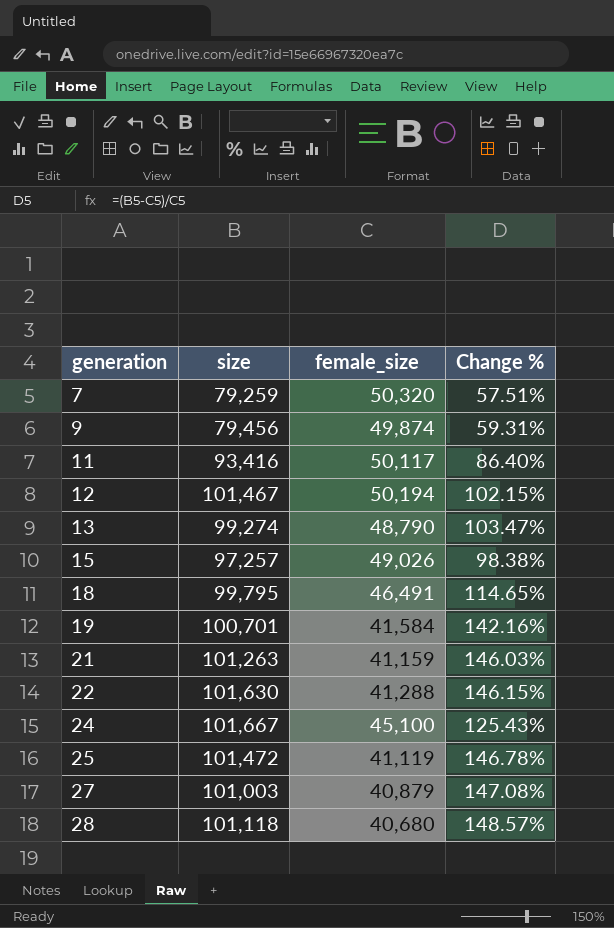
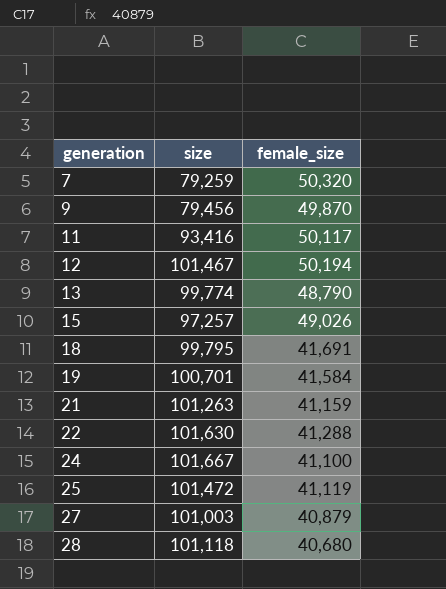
column Change % | formula: ([size] - [female_size]) / [female_size] -> none
9 | female_size: 49,874 -> 49,870
13 | size: 99,274 -> 99,774
18 | female_size: 46,491 -> 41,691
24 | female_size: 45,100 -> 41,100

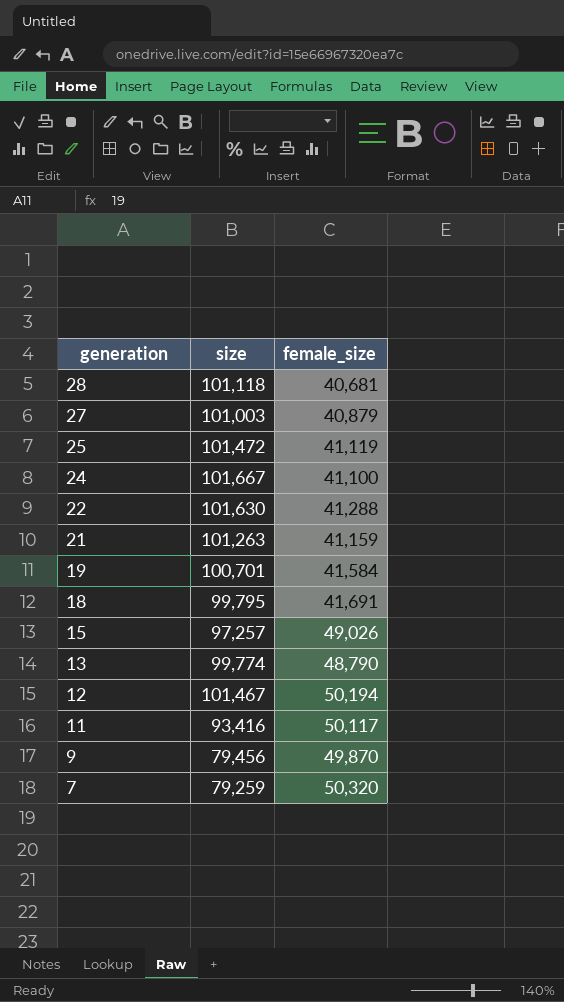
row order: generation ascending -> generation descending
28 | female_size: 40,680 -> 40,681

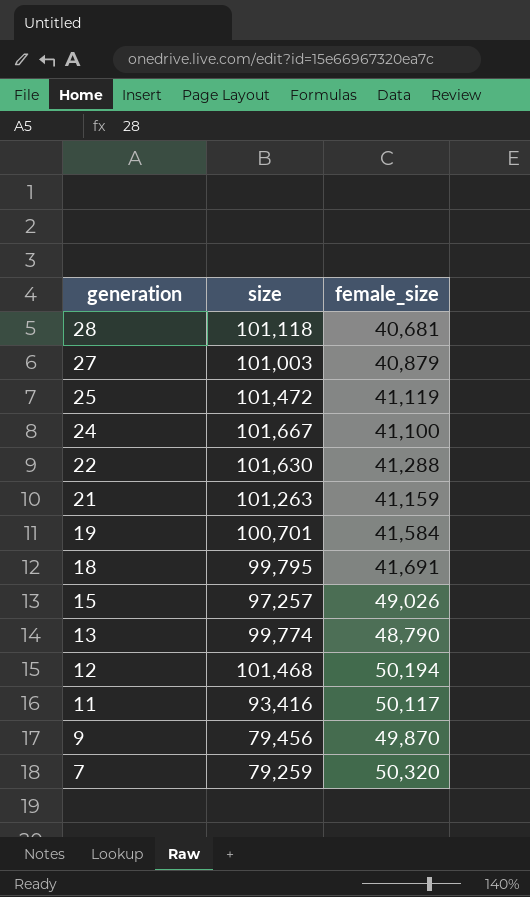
12 | size: 101,467 -> 101,468

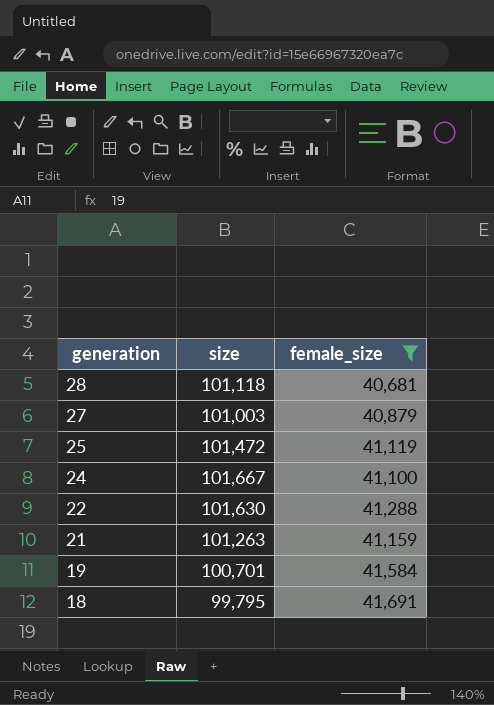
filter: none -> female_size <= 41,691

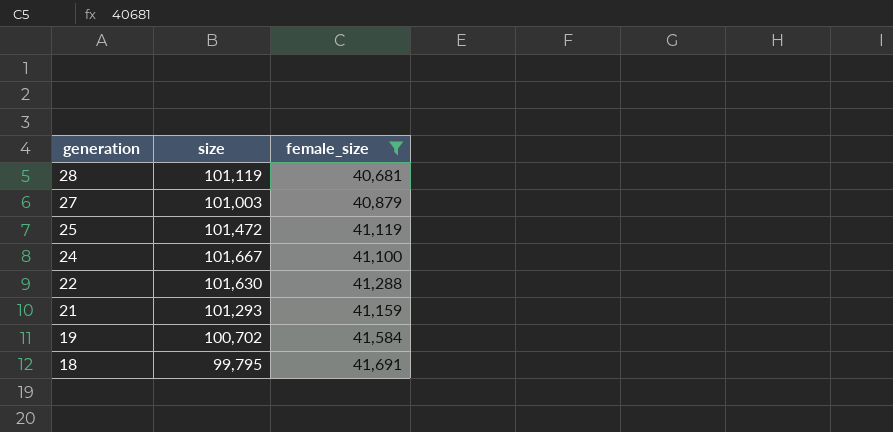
28 | size: 101,118 -> 101,119
21 | size: 101,263 -> 101,293
19 | size: 100,701 -> 100,702

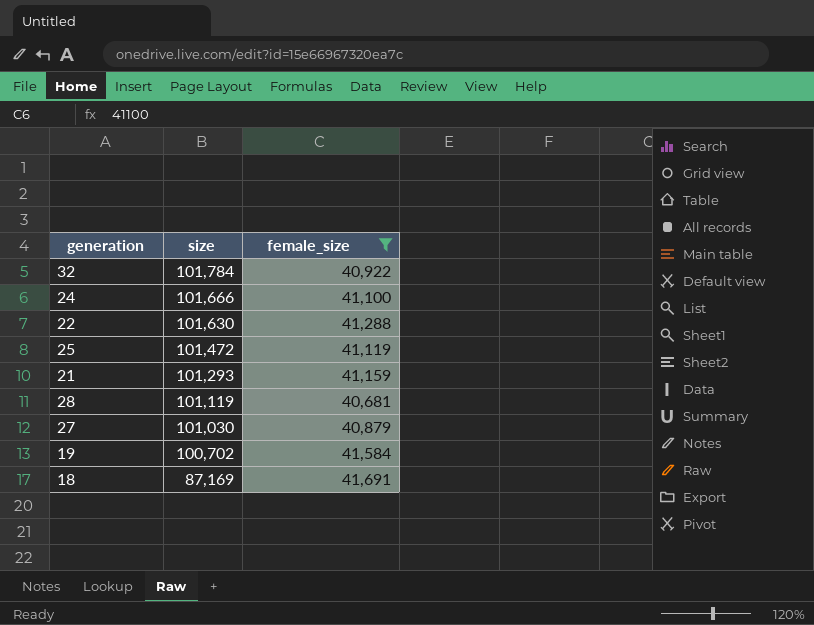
row order: generation descending -> size descending
row 32: none -> 101,784 | 40,922
24 | size: 101,667 -> 101,666
27 | size: 101,003 -> 101,030
18 | size: 99,795 -> 87,169

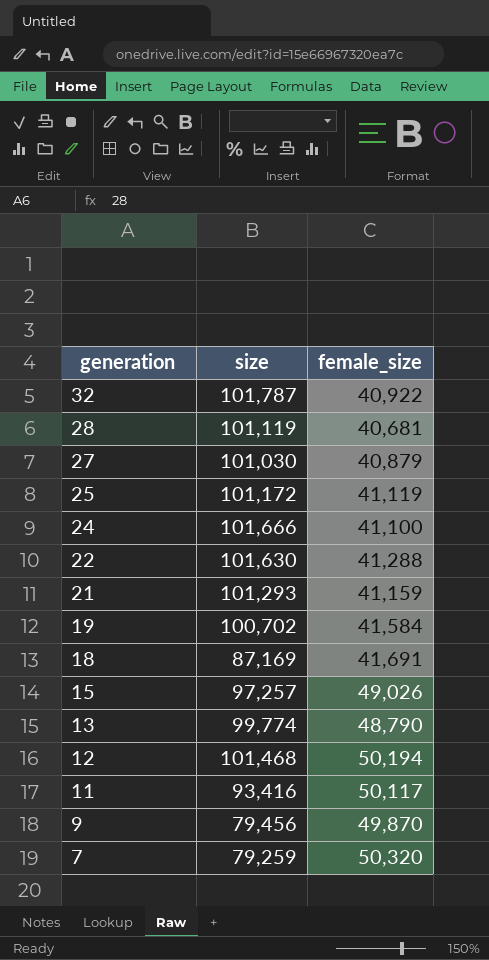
filter: female_size <= 41,691 -> none
row order: size descending -> generation descending
32 | size: 101,784 -> 101,787
25 | size: 101,472 -> 101,172

